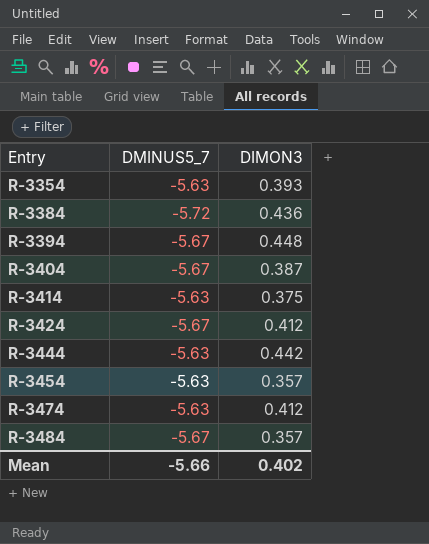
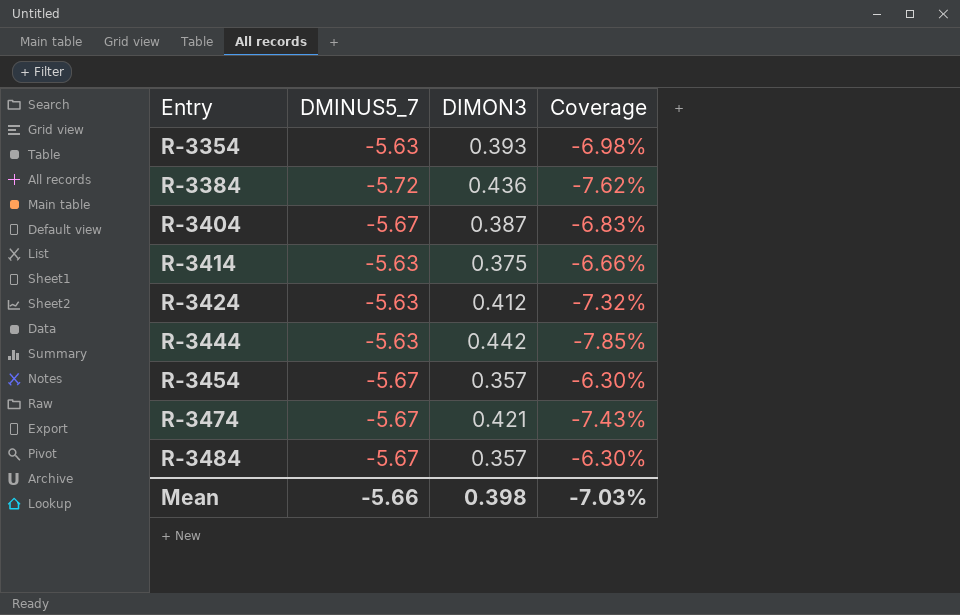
column Coverage | formula: none -> [DIMON3] / [DMINUS5_7]
row R-3394: -5.67 | 0.448 -> none
R-3424 | DMINUS5_7: -5.67 -> -5.63
R-3454 | DMINUS5_7: -5.63 -> -5.67
R-3474 | DMINUS5_7: -5.63 -> -5.67
R-3474 | DIMON3: 0.412 -> 0.421
Mean | DIMON3: 0.402 -> 0.398

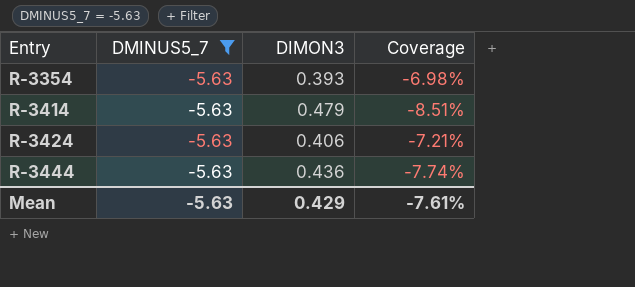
filter: none -> DMINUS5_7 = -5.63
R-3414 | DIMON3: 0.375 -> 0.479
R-3414 | Coverage: -6.66% -> -8.51%
R-3424 | DIMON3: 0.412 -> 0.406
R-3424 | Coverage: -7.32% -> -7.21%
R-3444 | DIMON3: 0.442 -> 0.436
R-3444 | Coverage: -7.85% -> -7.74%
Mean | DMINUS5_7: -5.66 -> -5.63
Mean | DIMON3: 0.398 -> 0.429
Mean | Coverage: -7.03% -> -7.61%

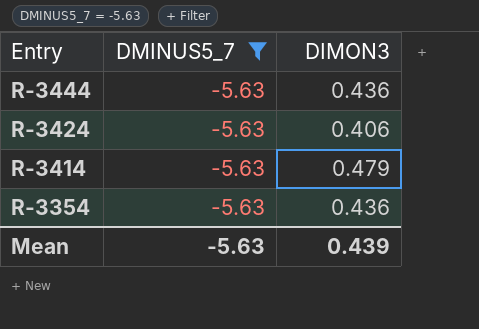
row order: Entry ascending -> Entry descending
column Coverage | formula: [DIMON3] / [DMINUS5_7] -> none
R-3354 | DIMON3: 0.393 -> 0.436
Mean | DIMON3: 0.429 -> 0.439

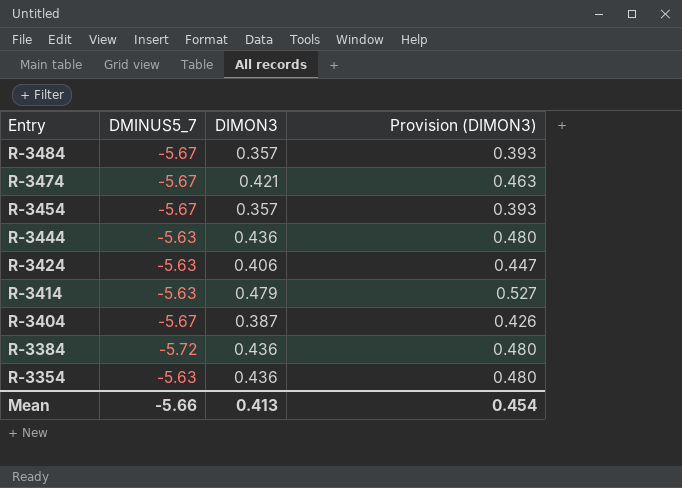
filter: DMINUS5_7 = -5.63 -> none
column Provision (DIMON3) | formula: none -> [DIMON3] * 1.1
Mean | DMINUS5_7: -5.63 -> -5.66
Mean | DIMON3: 0.439 -> 0.413

